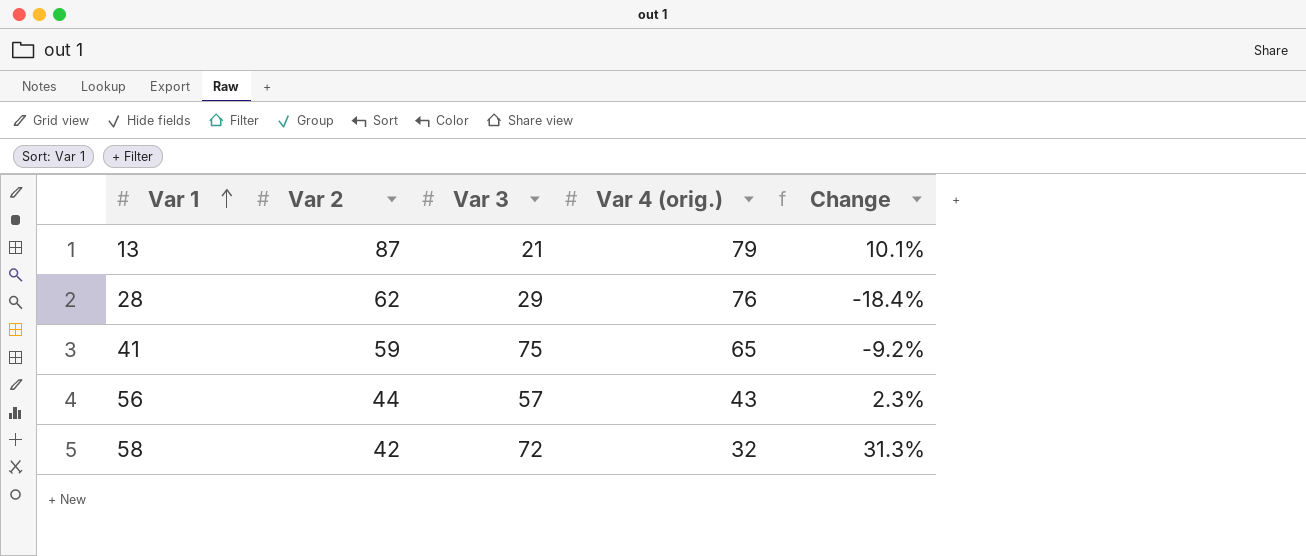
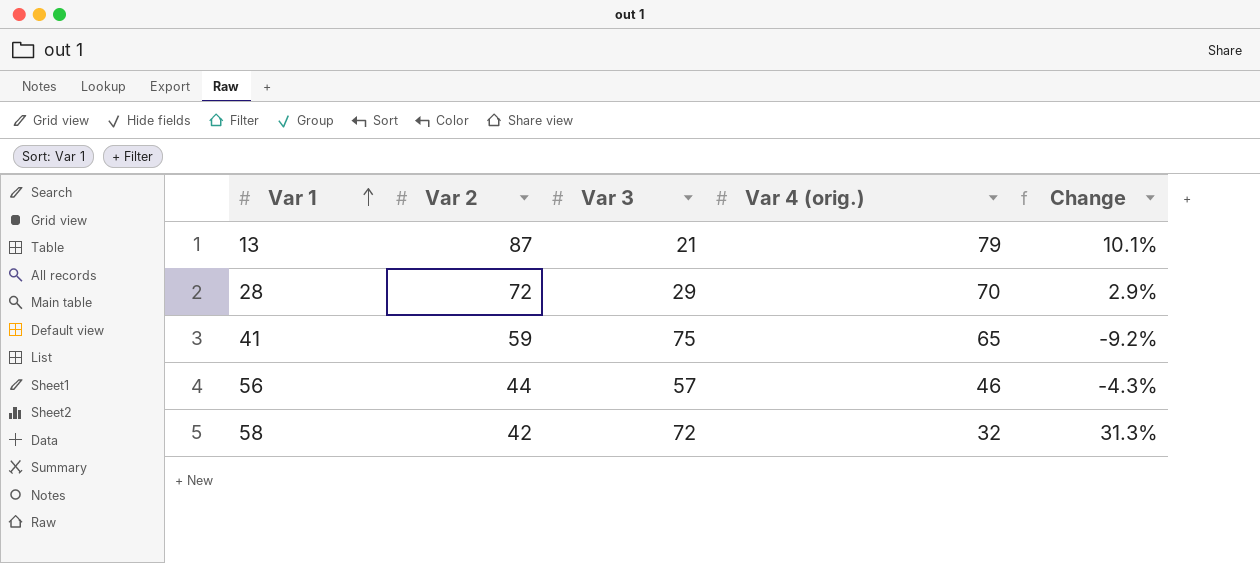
28 | Var 2: 62 -> 72
28 | Var 4 (orig.): 76 -> 70
28 | Change: -18.4% -> 2.9%
56 | Var 4 (orig.): 43 -> 46
56 | Change: 2.3% -> -4.3%

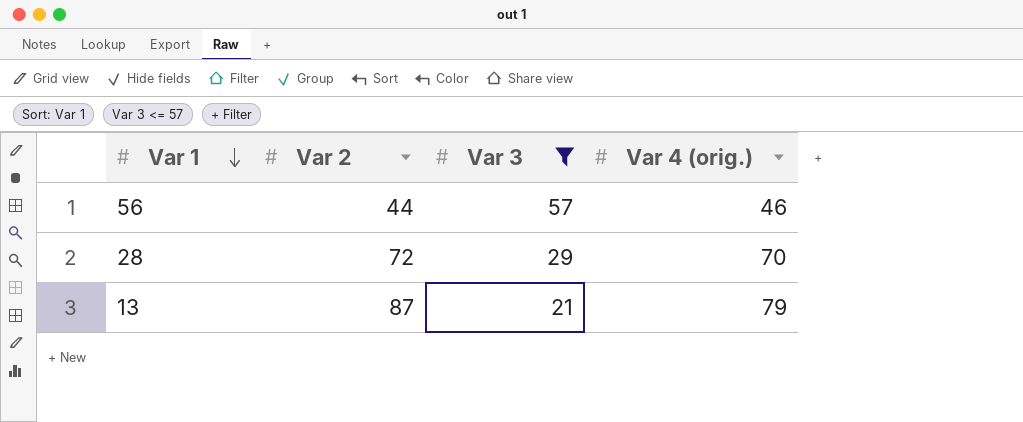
filter: none -> Var 3 <= 57
row order: Var 1 ascending -> Var 1 descending
column Change | formula: ([Var 2] - [Var 4 (orig.)]) / [Var 4 (orig.)] -> none

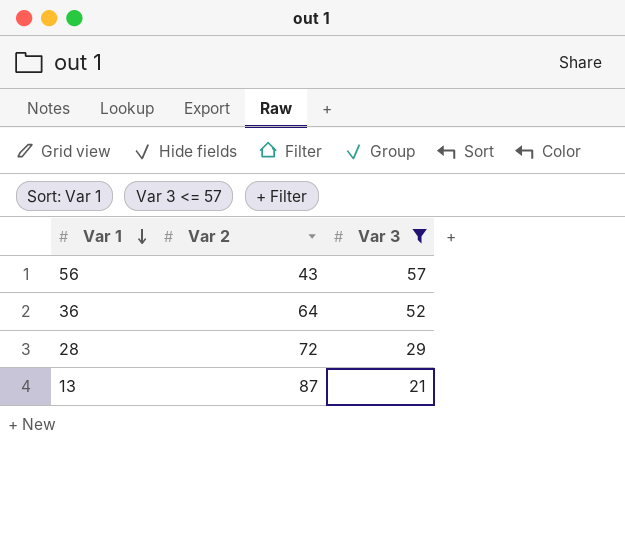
column Var 4 (orig.) | position: 4 -> none
56 | Var 2: 44 -> 43
row 36: none -> 64 | 52

